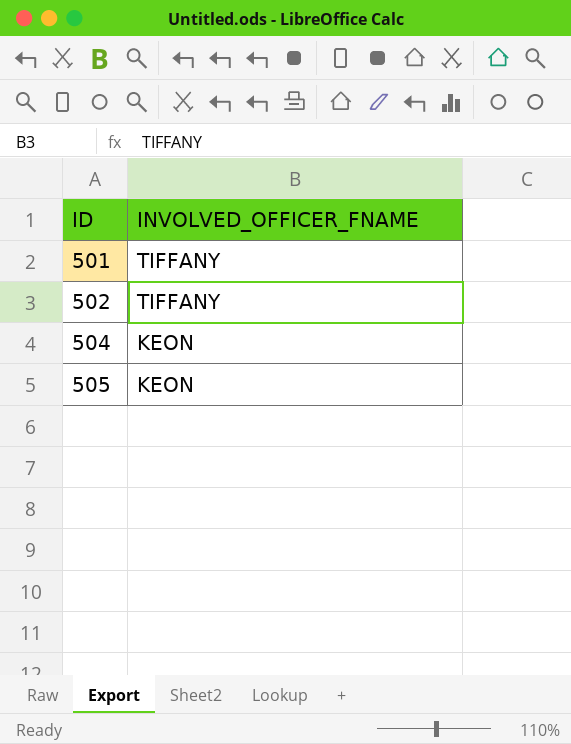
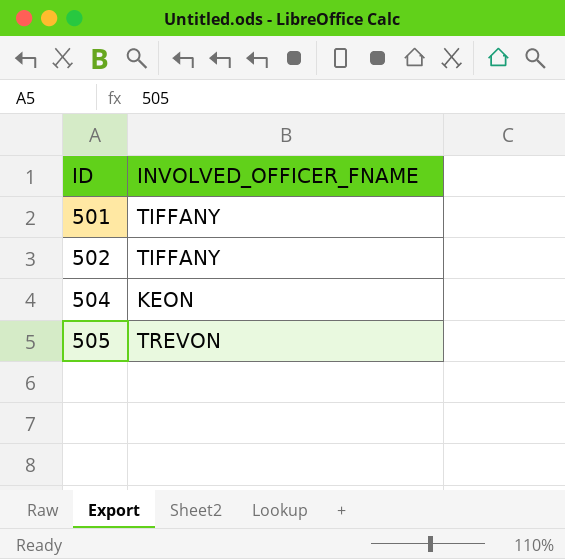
505 | INVOLVED_OFFICER_FNAME: KEON -> TREVON

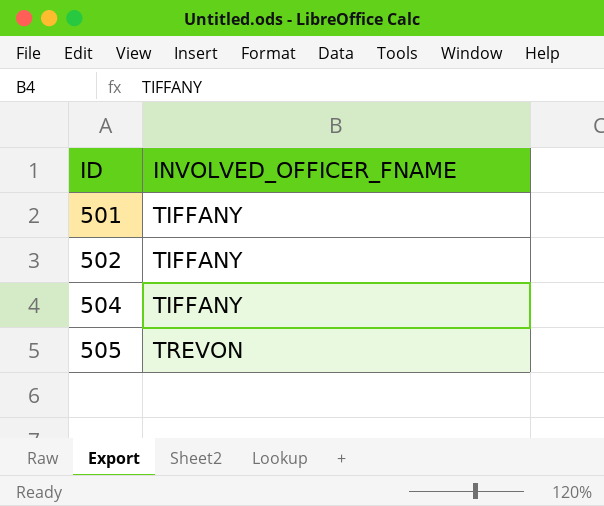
504 | INVOLVED_OFFICER_FNAME: KEON -> TIFFANY

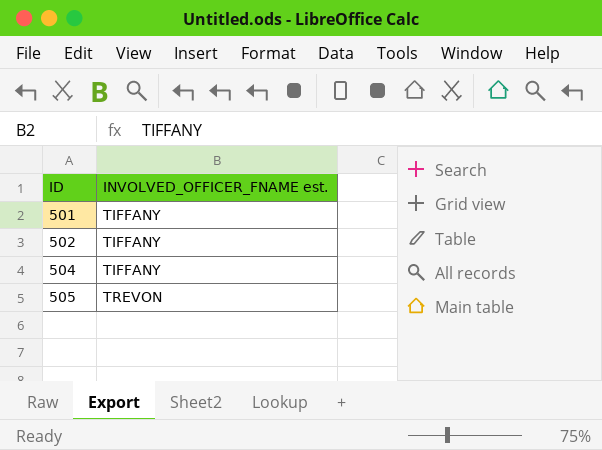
column name: INVOLVED_OFFICER_FNAME -> INVOLVED_OFFICER_FNAME est.

